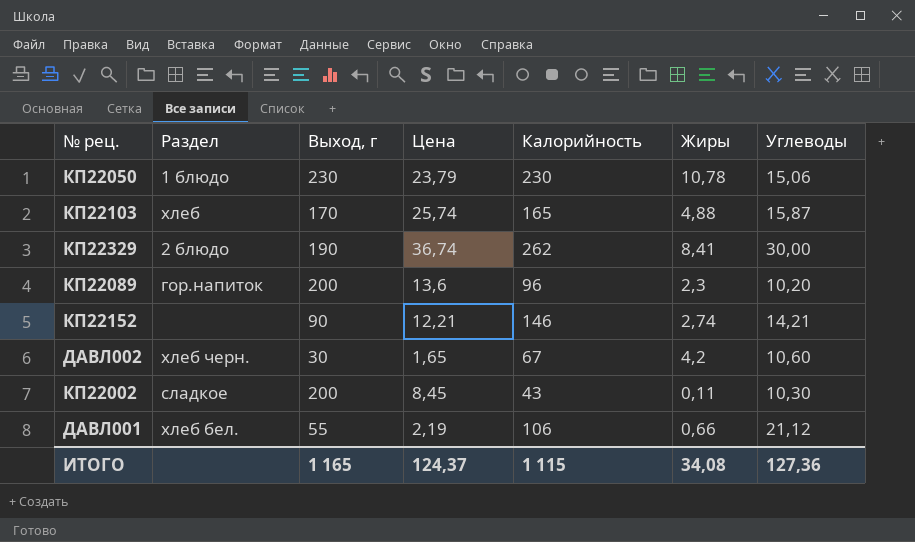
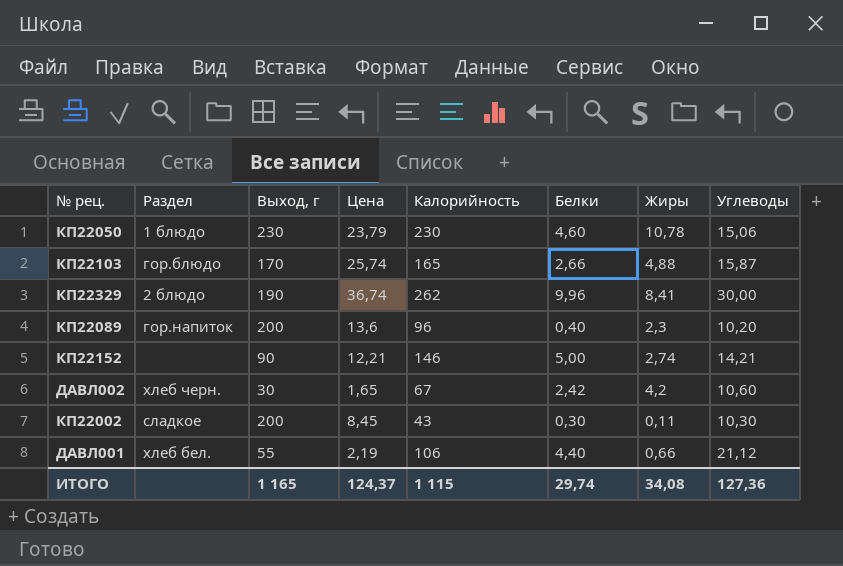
column Белки | position: none -> 6
КП22103 | Раздел: хлеб -> гор.блюдо

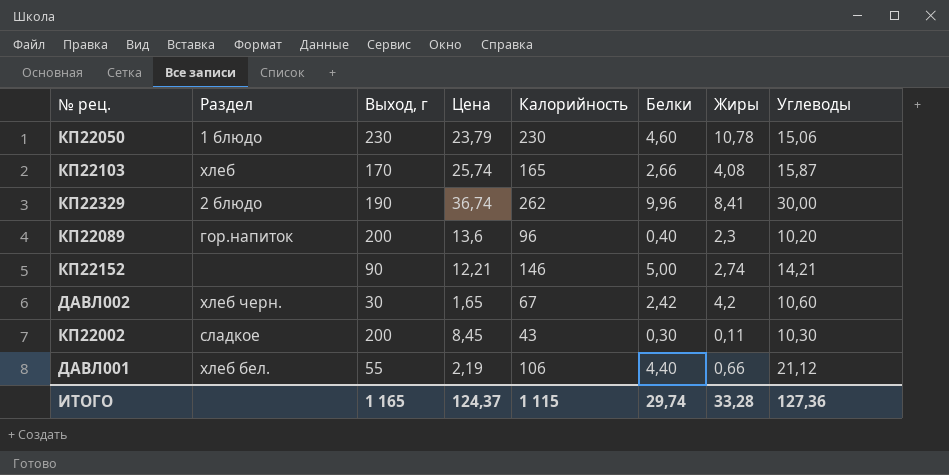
КП22103 | Раздел: гор.блюдо -> хлеб
КП22103 | Жиры: 4,88 -> 4,08
ИТОГО | Жиры: 34,08 -> 33,28

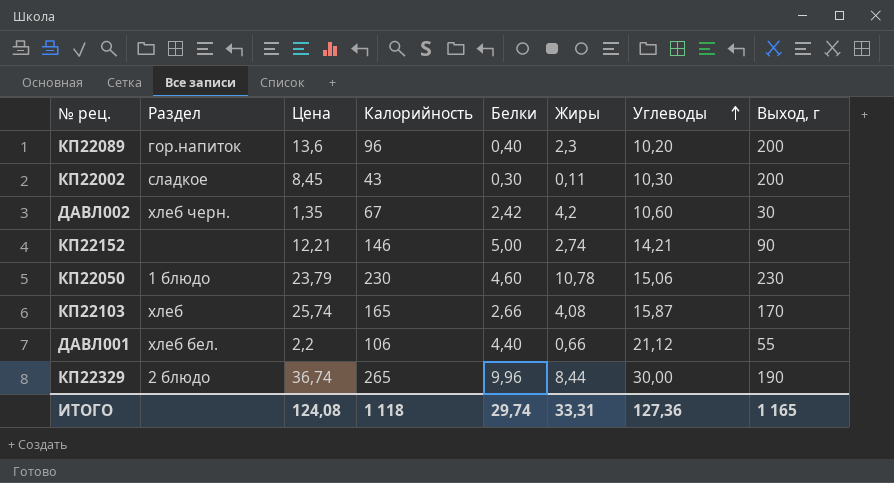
row order: none -> Углеводы ascending
column Выход, г | position: 3 -> 8
ДАВЛ002 | Цена: 1,65 -> 1,35
ДАВЛ001 | Цена: 2,19 -> 2,2
КП22329 | Калорийность: 262 -> 265
КП22329 | Жиры: 8,41 -> 8,44
ИТОГО | Цена: 124,37 -> 124,08
ИТОГО | Калорийность: 1 115 -> 1 118
ИТОГО | Жиры: 33,28 -> 33,31

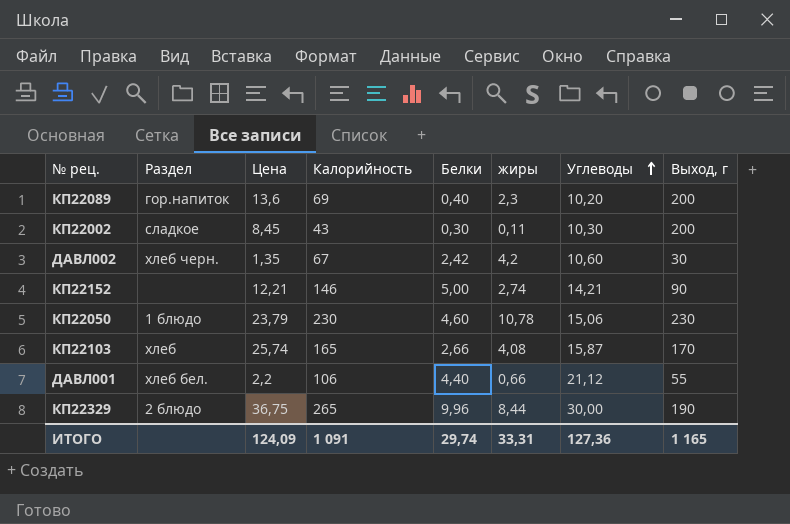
column name: Жиры -> жиры
КП22089 | Калорийность: 96 -> 69
КП22329 | Цена: 36,74 -> 36,75
ИТОГО | Цена: 124,08 -> 124,09
ИТОГО | Калорийность: 1 118 -> 1 091

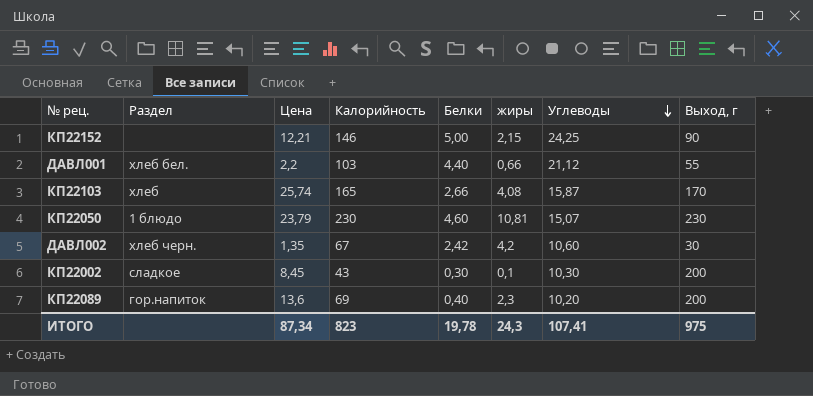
row order: Углеводы ascending -> Углеводы descending
row КП22329: 2 блюдо | 36,75 | 265 | 9,96 | 8,44 | 30,00 | 190 -> none
КП22152 | жиры: 2,74 -> 2,15
КП22152 | Углеводы: 14,21 -> 24,25
ДАВЛ001 | Калорийность: 106 -> 103
КП22050 | жиры: 10,78 -> 10,81
КП22050 | Углеводы: 15,06 -> 15,07
КП22002 | жиры: 0,11 -> 0,1
ИТОГО | Цена: 124,09 -> 87,34
ИТОГО | Калорийность: 1 091 -> 823
ИТОГО | Белки: 29,74 -> 19,78
ИТОГО | жиры: 33,31 -> 24,3
ИТОГО | Углеводы: 127,36 -> 107,41
ИТОГО | Выход, г: 1 165 -> 975

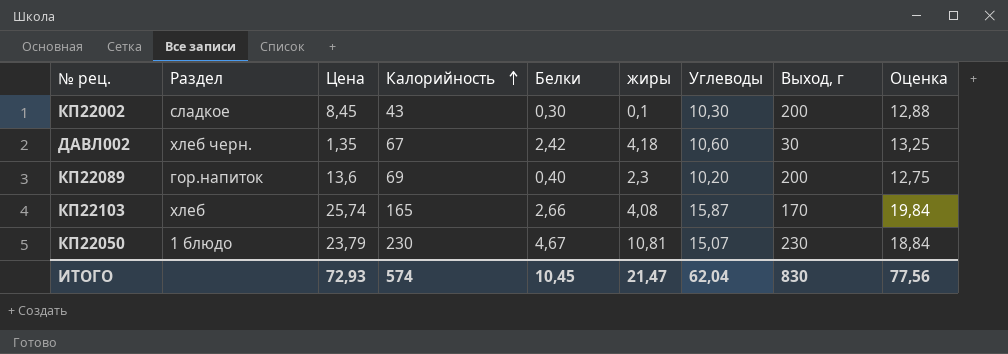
row order: Углеводы descending -> Калорийность ascending
column Оценка | formula: none -> [Углеводы] * 1,25
row КП22152: none | 12,21 | 146 | 5,00 | 2,15 | 24,25 | 90 -> none
row ДАВЛ001: хлеб бел. | 2,2 | 103 | 4,40 | 0,66 | 21,12 | 55 -> none
ДАВЛ002 | жиры: 4,2 -> 4,18
КП22050 | Белки: 4,60 -> 4,67
ИТОГО | Цена: 87,34 -> 72,93
ИТОГО | Калорийность: 823 -> 574
ИТОГО | Белки: 19,78 -> 10,45
ИТОГО | жиры: 24,3 -> 21,47
ИТОГО | Углеводы: 107,41 -> 62,04
ИТОГО | Выход, г: 975 -> 830

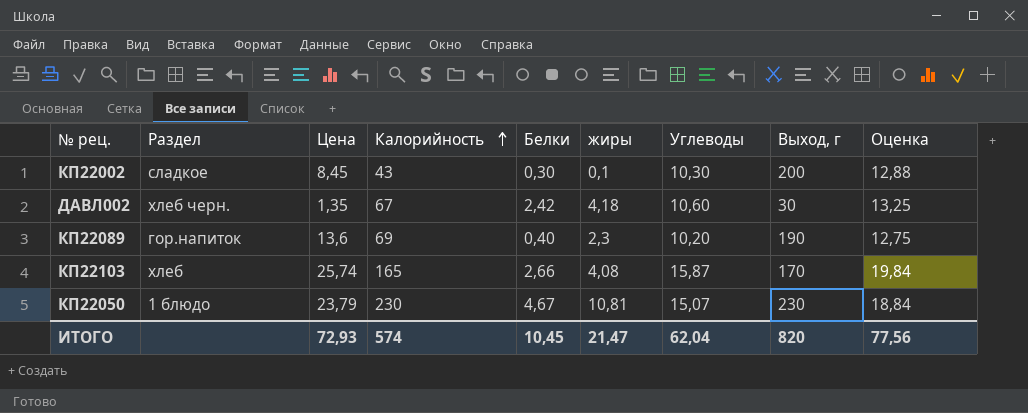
КП22089 | Выход, г: 200 -> 190
ИТОГО | Выход, г: 830 -> 820

